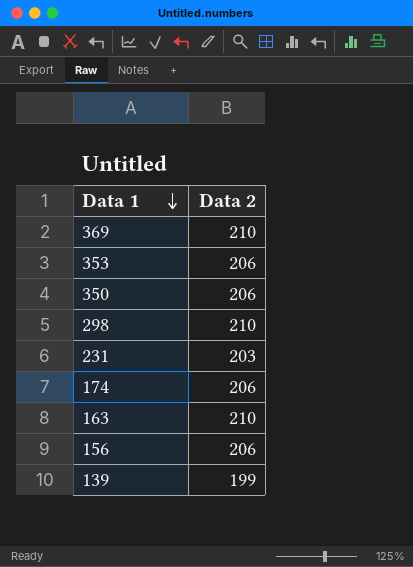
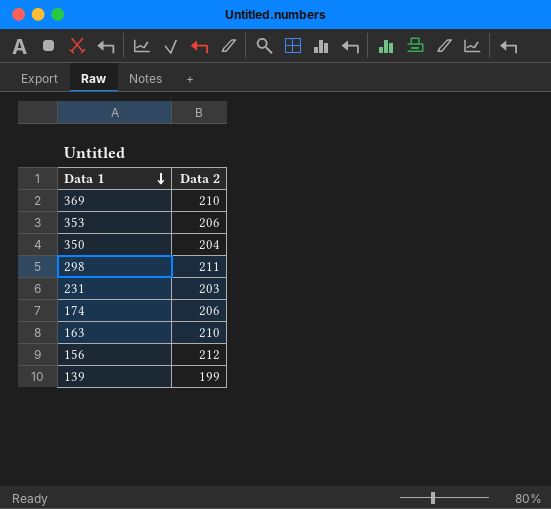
350 | Data 2: 206 -> 204
298 | Data 2: 210 -> 211
156 | Data 2: 206 -> 212

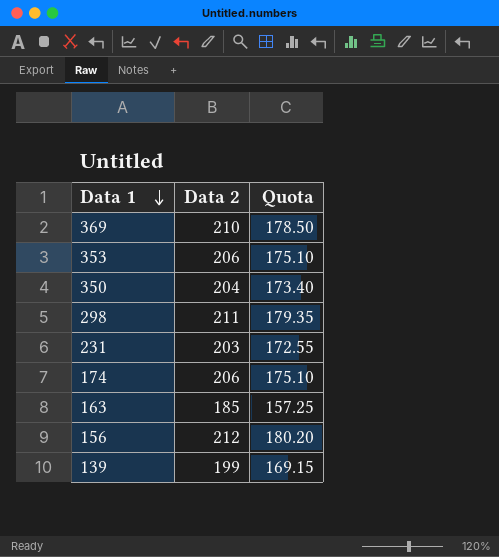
column Quota | formula: none -> [Data 2] * 0.85
163 | Data 2: 210 -> 185

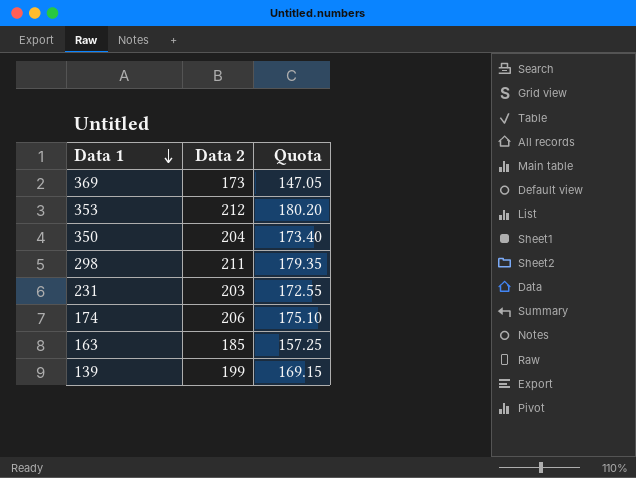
row 156: 212 | 180.20 -> none
369 | Data 2: 210 -> 173
369 | Quota: 178.50 -> 147.05
353 | Data 2: 206 -> 212
353 | Quota: 175.10 -> 180.20

